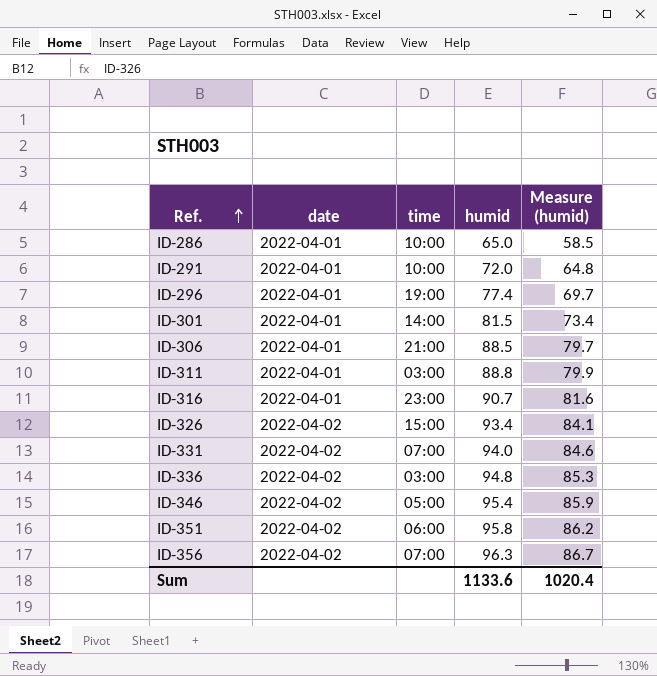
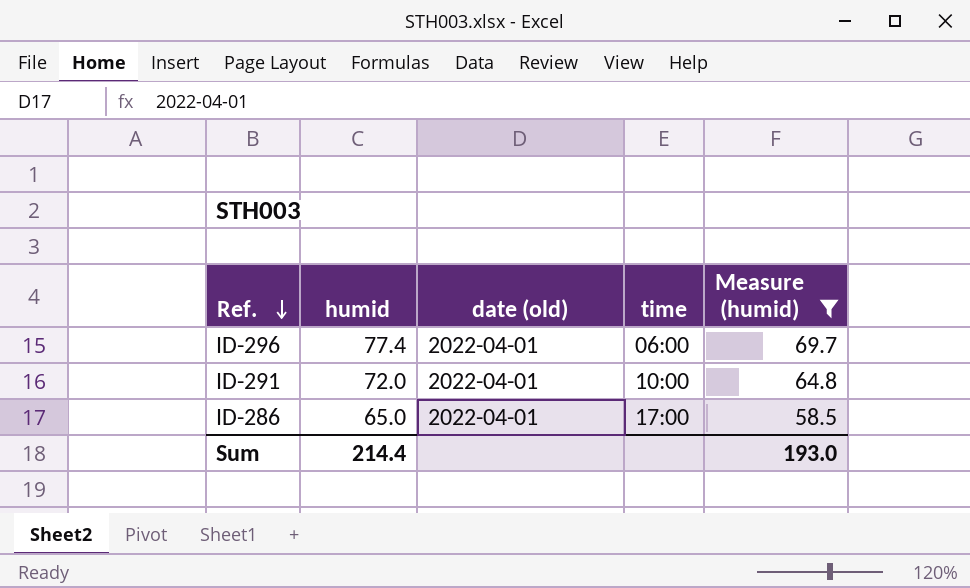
filter: none -> Measure (humid) <= 69.7
row order: Ref. ascending -> Ref. descending
column humid | position: 4 -> 2
column name: date -> date (old)
ID-296 | time: 19:00 -> 06:00
ID-286 | time: 10:00 -> 17:00
Sum | humid: 1133.6 -> 214.4
Sum | Measure (humid): 1020.4 -> 193.0

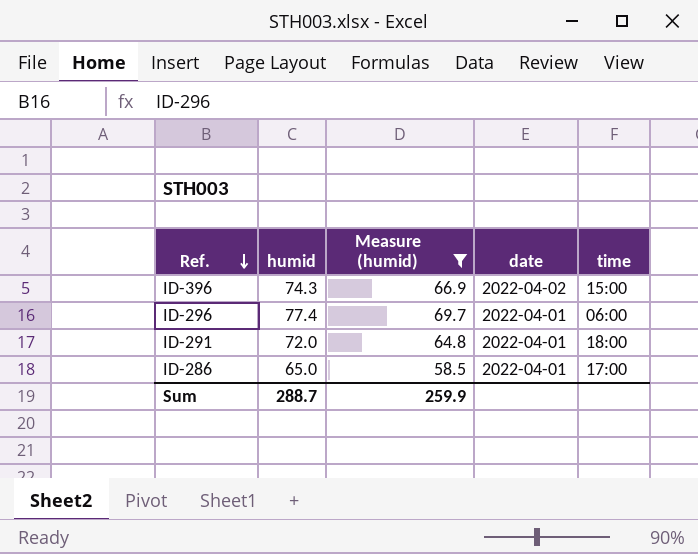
column Measure (humid) | position: 5 -> 3
column name: date (old) -> date
row ID-396: none -> 74.3 | 66.9 | 2022-04-02 | 15:00
ID-291 | time: 10:00 -> 18:00
Sum | humid: 214.4 -> 288.7
Sum | Measure (humid): 193.0 -> 259.9

